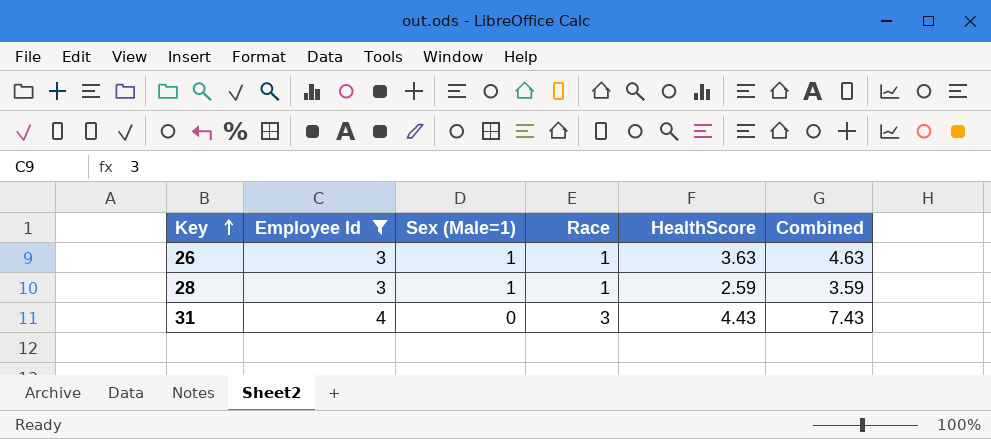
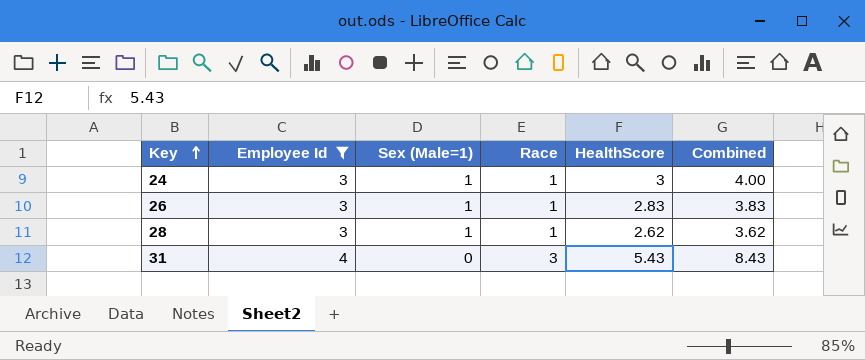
row 24: none -> 3 | 1 | 1 | 3 | 4.00
26 | HealthScore: 3.63 -> 2.83
26 | Combined: 4.63 -> 3.83
28 | HealthScore: 2.59 -> 2.62
28 | Combined: 3.59 -> 3.62
31 | HealthScore: 4.43 -> 5.43
31 | Combined: 7.43 -> 8.43

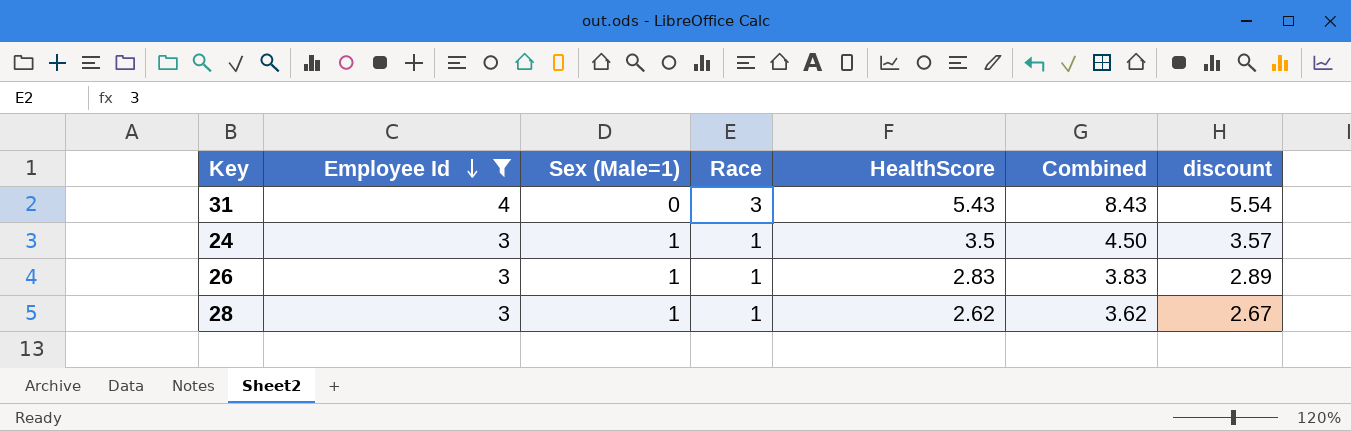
row order: Key ascending -> Employee Id descending
column discount | formula: none -> [HealthScore] * 1.02
24 | HealthScore: 3 -> 3.5
24 | Combined: 4.00 -> 4.50

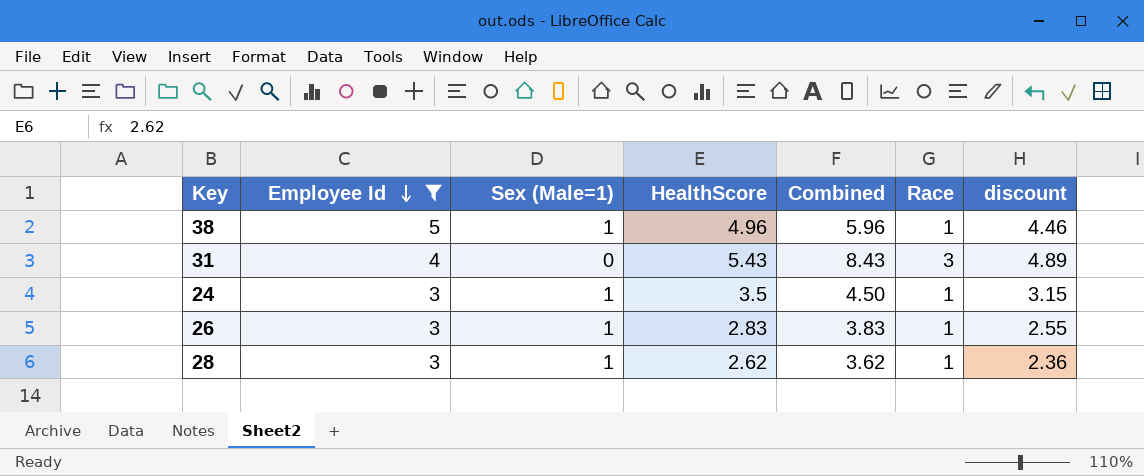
column Race | position: 4 -> 6
column discount | formula: [HealthScore] * 1.02 -> [HealthScore] * 0.9
row 38: none -> 5 | 1 | 4.96 | 5.96 | 1 | 4.46

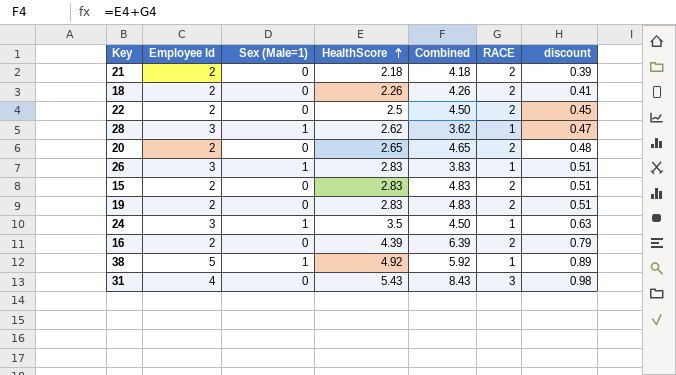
filter: Employee Id != 2 -> none
row order: Employee Id descending -> HealthScore ascending
column name: Race -> RACE
column discount | formula: [HealthScore] * 0.9 -> [HealthScore] * 0.18
38 | HealthScore: 4.96 -> 4.92
38 | Combined: 5.96 -> 5.92

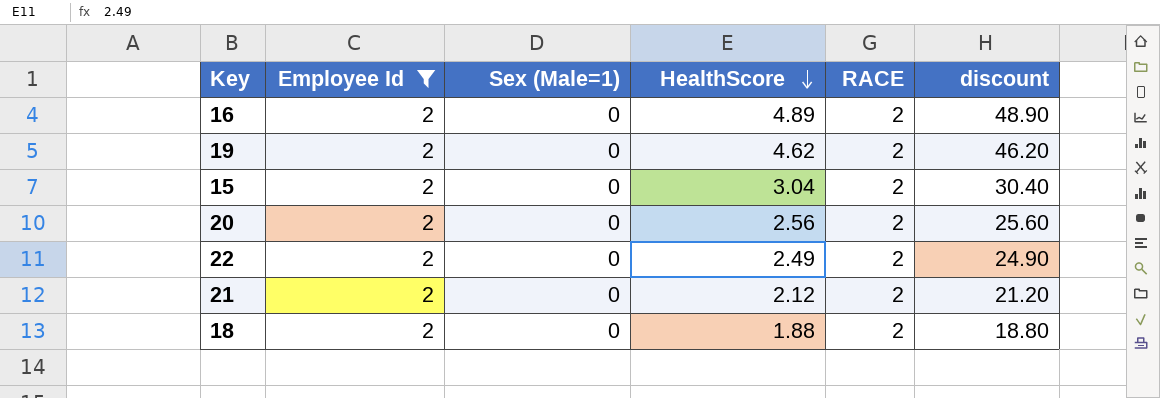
filter: none -> Employee Id = 2
row order: HealthScore ascending -> HealthScore descending
column Combined | formula: [HealthScore] + [RACE] -> none
column discount | formula: [HealthScore] * 0.18 -> [HealthScore] * 10
16 | HealthScore: 4.39 -> 4.89
19 | HealthScore: 2.83 -> 4.62
15 | HealthScore: 2.83 -> 3.04
20 | HealthScore: 2.65 -> 2.56
22 | HealthScore: 2.5 -> 2.49
21 | HealthScore: 2.18 -> 2.12
18 | HealthScore: 2.26 -> 1.88

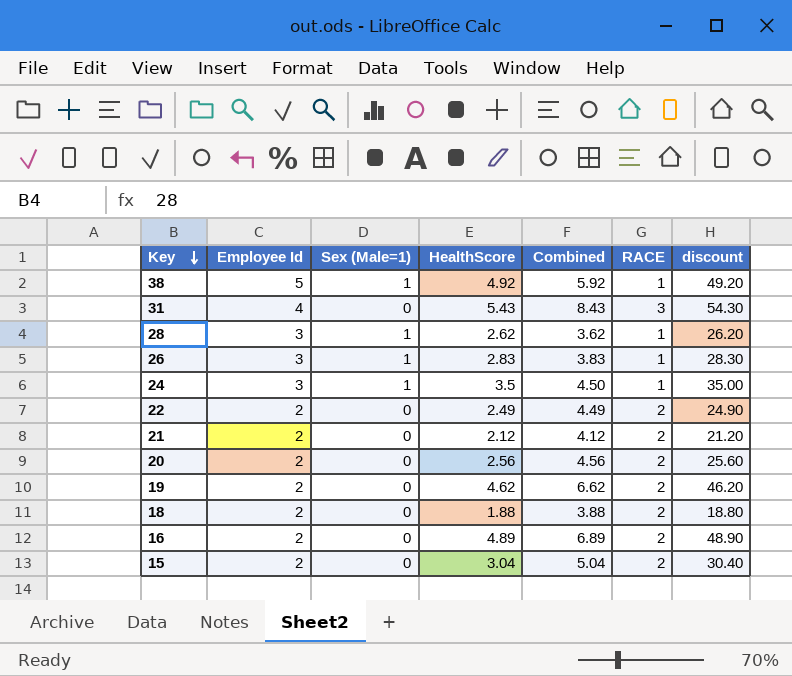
filter: Employee Id = 2 -> none
row order: HealthScore descending -> Key descending
column Combined | formula: none -> [HealthScore] + [RACE]

